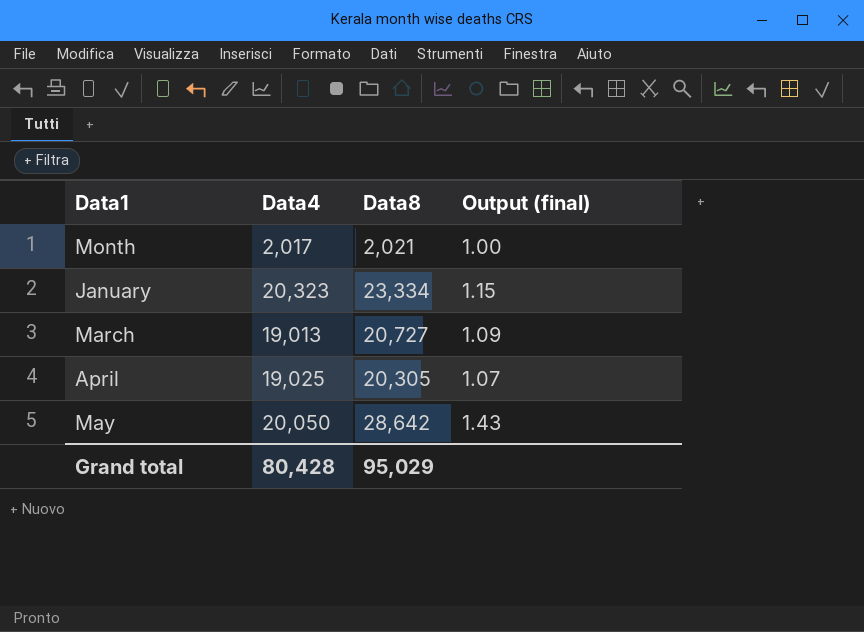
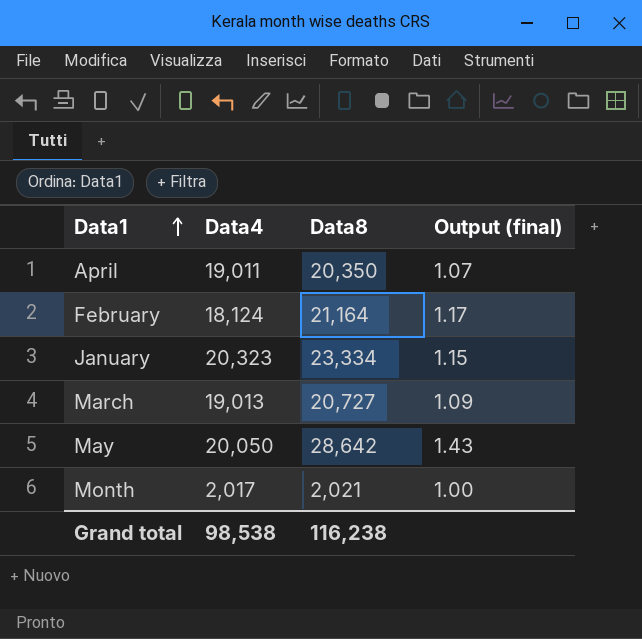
row order: none -> Data1 ascending
April | Data4: 19,025 -> 19,011
April | Data8: 20,305 -> 20,350
row February: none -> 18,124 | 21,164 | 1.17
Grand total | Data4: 80,428 -> 98,538
Grand total | Data8: 95,029 -> 116,238

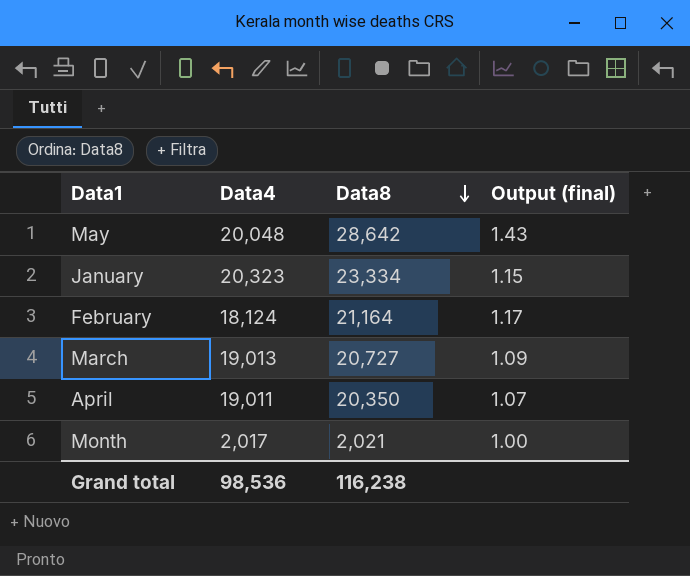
row order: Data1 ascending -> Data8 descending
May | Data4: 20,050 -> 20,048
Grand total | Data4: 98,538 -> 98,536

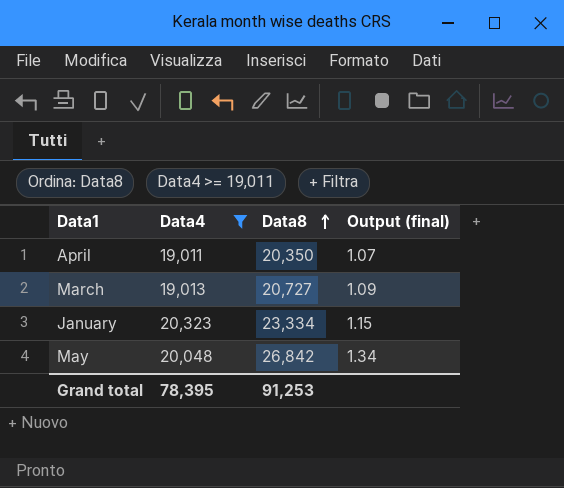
filter: none -> Data4 >= 19,011
row order: Data8 descending -> Data8 ascending
May | Data8: 28,642 -> 26,842
May | Output (final): 1.43 -> 1.34
Grand total | Data4: 98,536 -> 78,395
Grand total | Data8: 116,238 -> 91,253

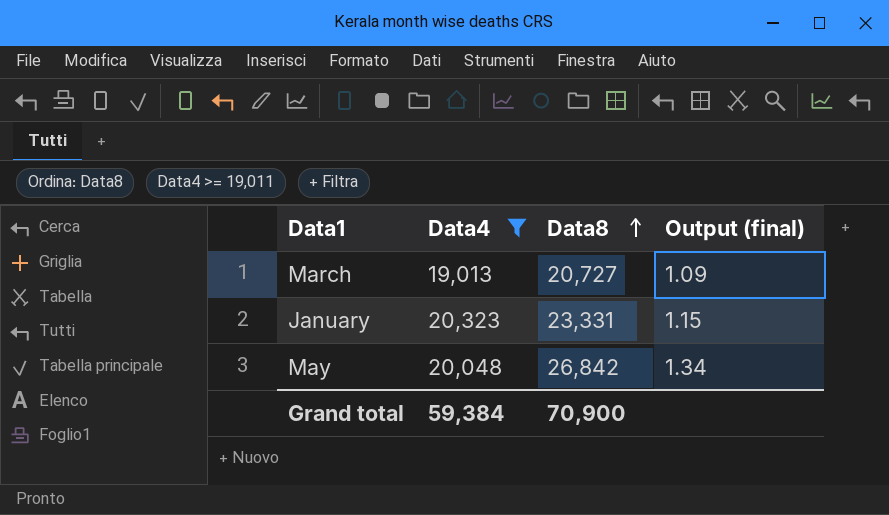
row April: 19,011 | 20,350 | 1.07 -> none
January | Data8: 23,334 -> 23,331
Grand total | Data4: 78,395 -> 59,384
Grand total | Data8: 91,253 -> 70,900

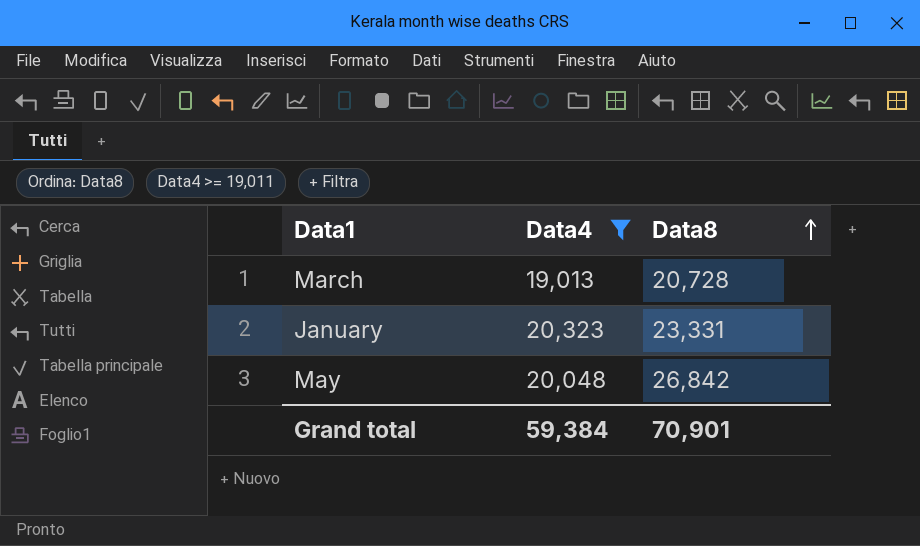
column Output (final) | formula: [Data8] / [Data4] -> none
March | Data8: 20,727 -> 20,728
Grand total | Data8: 70,900 -> 70,901

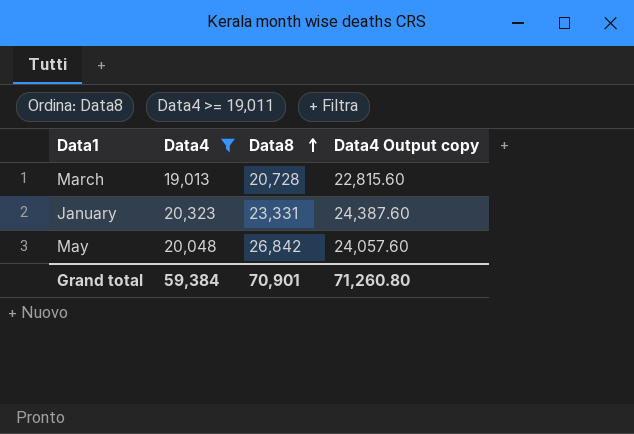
column Data4 Output copy | formula: none -> [Data4] * 1.2

